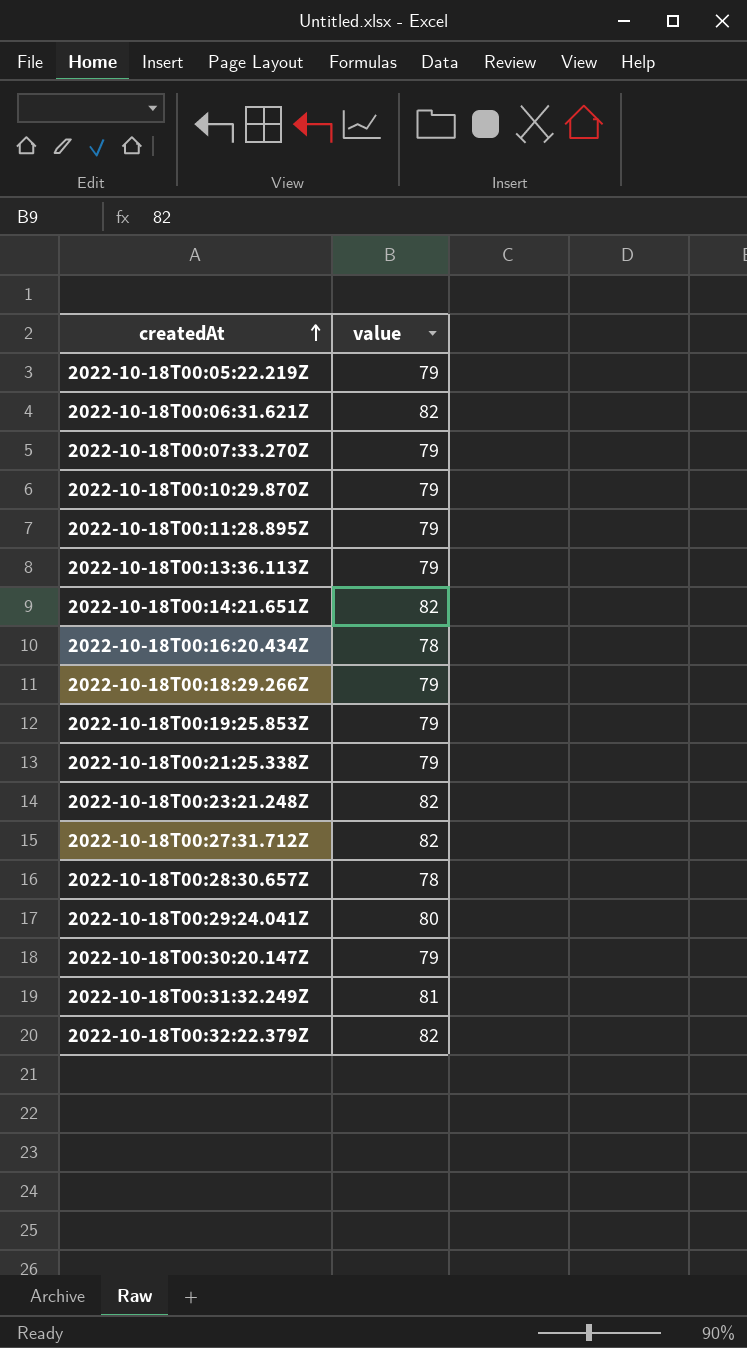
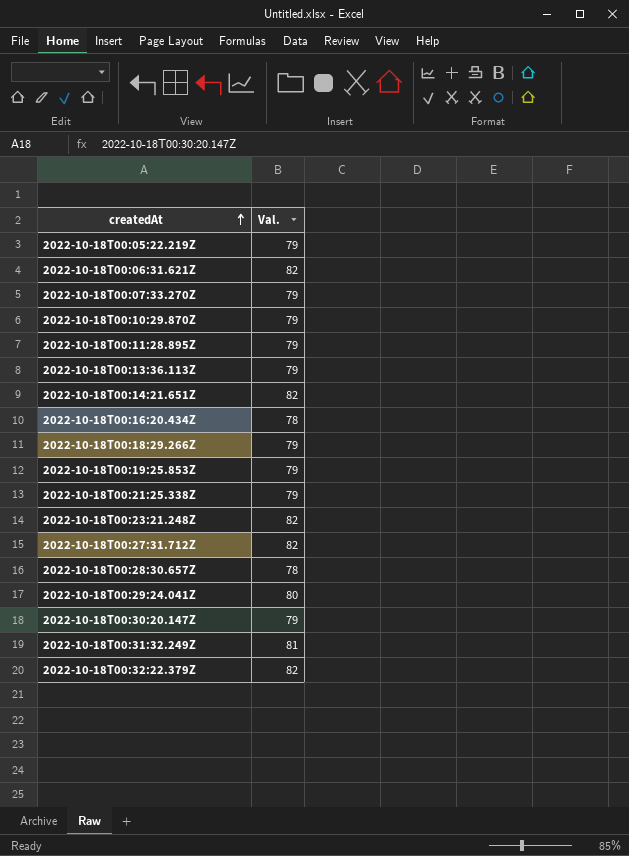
column name: value -> Val.

